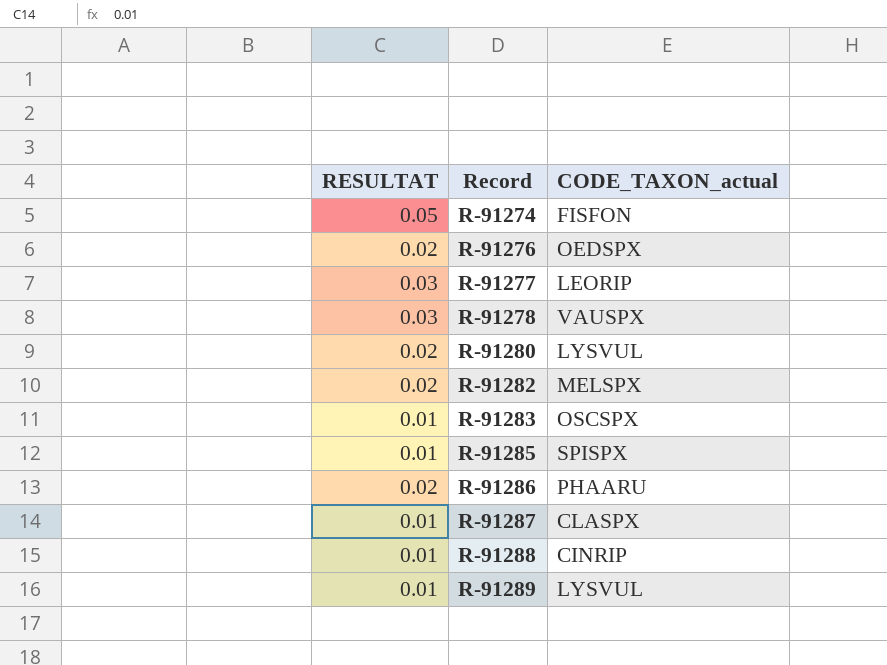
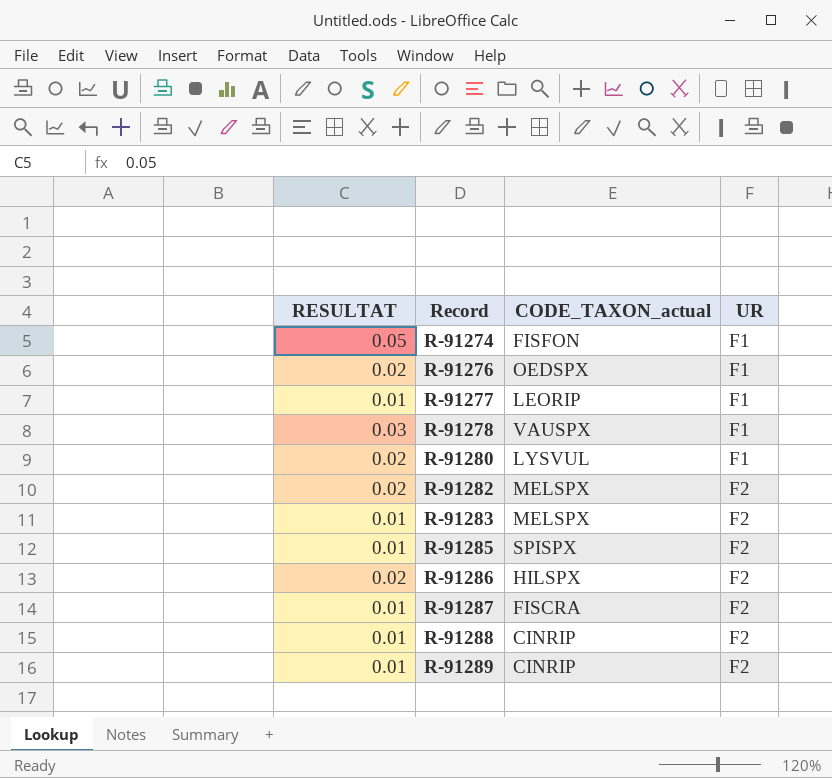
column UR | position: none -> 4
R-91277 | RESULTAT: 0.03 -> 0.01
R-91283 | CODE_TAXON_actual: OSCSPX -> MELSPX
R-91286 | CODE_TAXON_actual: PHAARU -> HILSPX
R-91287 | CODE_TAXON_actual: CLASPX -> FISCRA
R-91289 | CODE_TAXON_actual: LYSVUL -> CINRIP

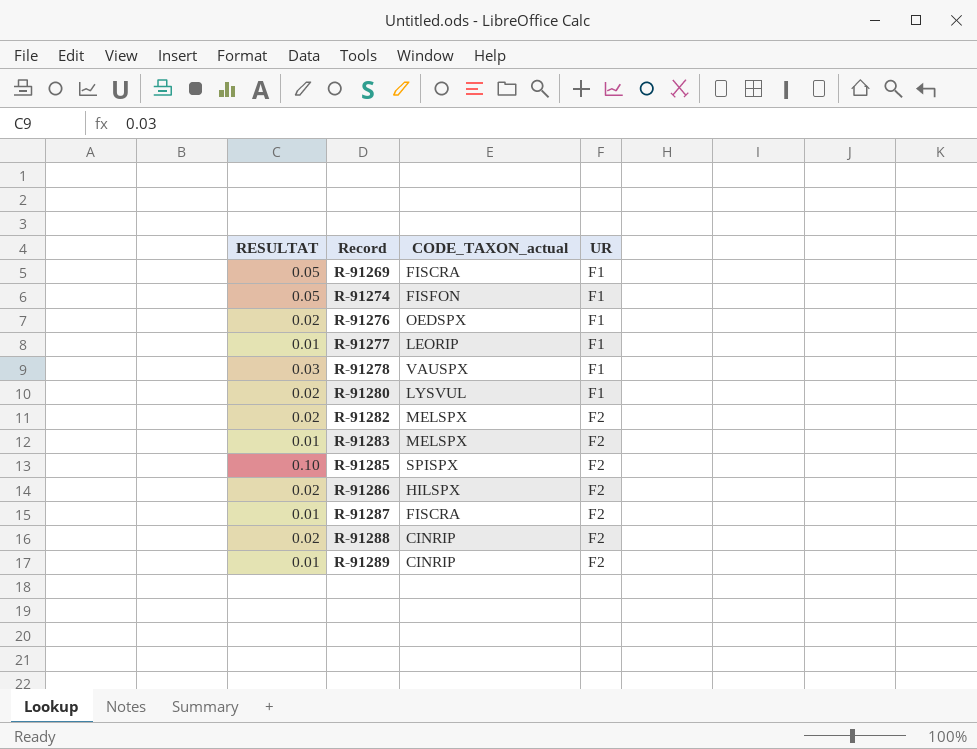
row R-91269: none -> 0.05 | FISCRA | F1
R-91285 | RESULTAT: 0.01 -> 0.10
R-91288 | RESULTAT: 0.01 -> 0.02

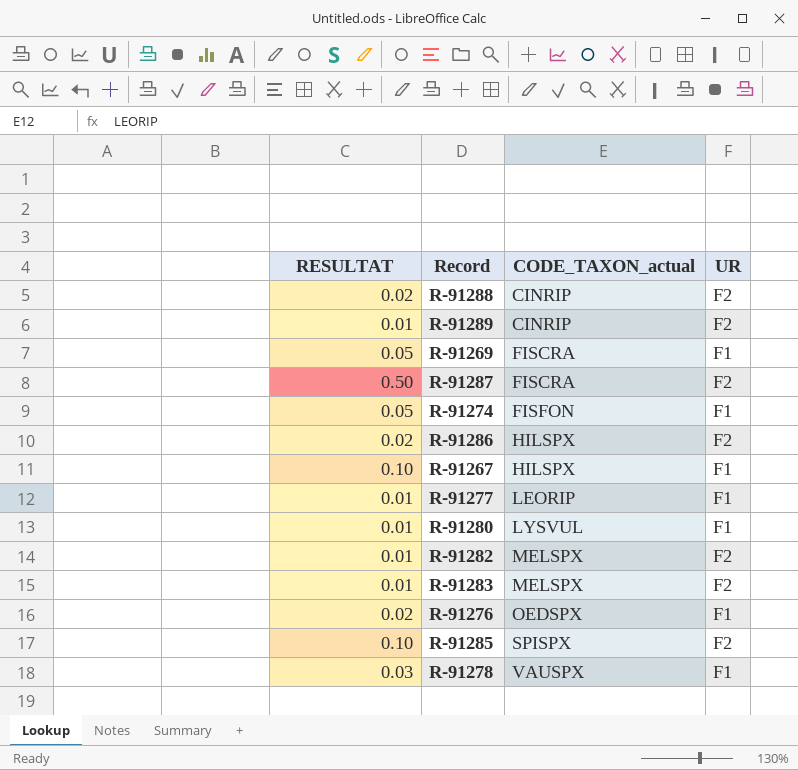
row order: Record ascending -> CODE_TAXON_actual ascending
R-91287 | RESULTAT: 0.01 -> 0.50
row R-91267: none -> 0.10 | HILSPX | F1
R-91280 | RESULTAT: 0.02 -> 0.01
R-91282 | RESULTAT: 0.02 -> 0.01

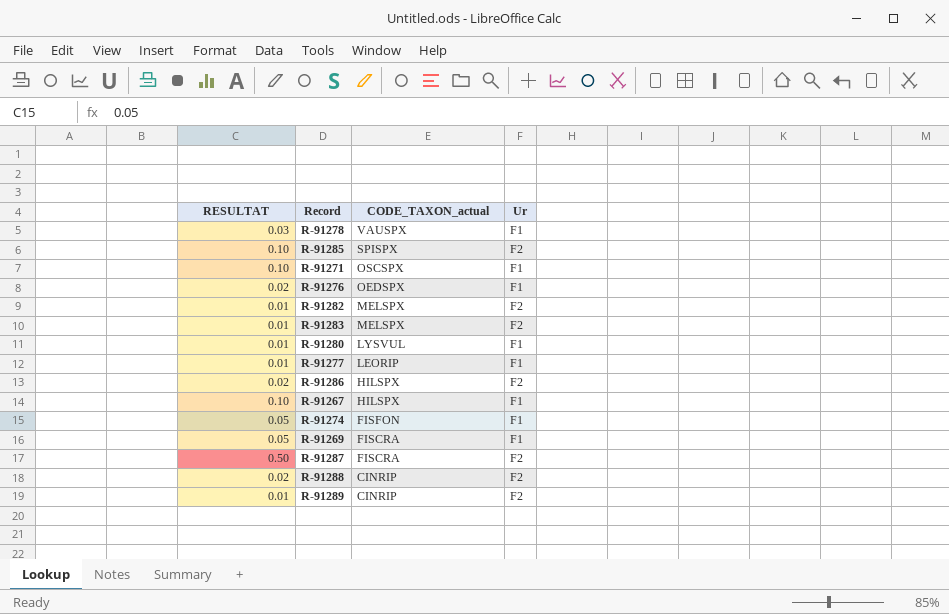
row order: CODE_TAXON_actual ascending -> CODE_TAXON_actual descending
column name: UR -> Ur
row R-91271: none -> 0.10 | OSCSPX | F1

